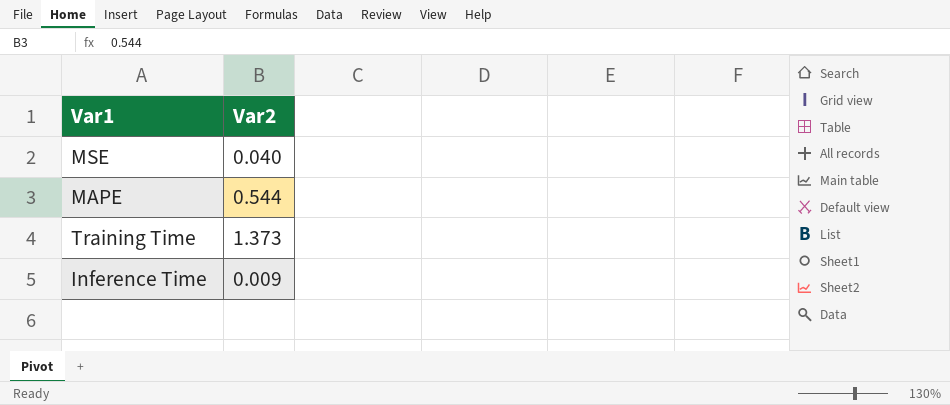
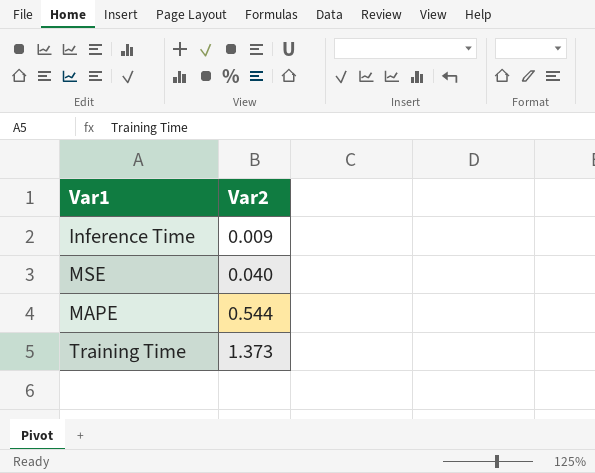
row order: none -> Var2 ascending

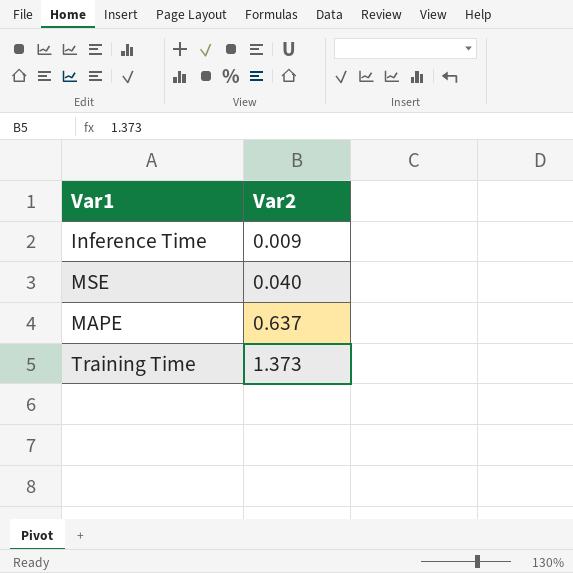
MAPE | Var2: 0.544 -> 0.637

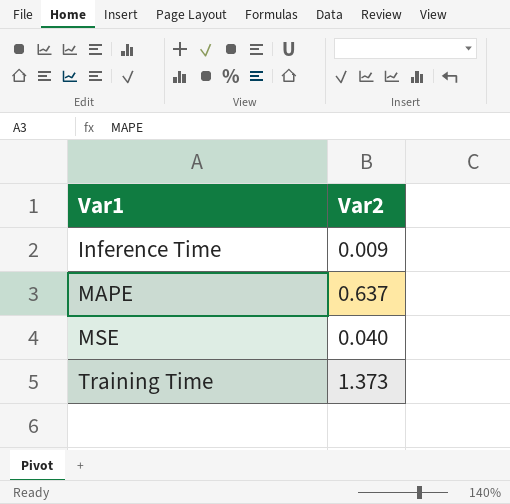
row order: Var2 ascending -> Var1 ascending

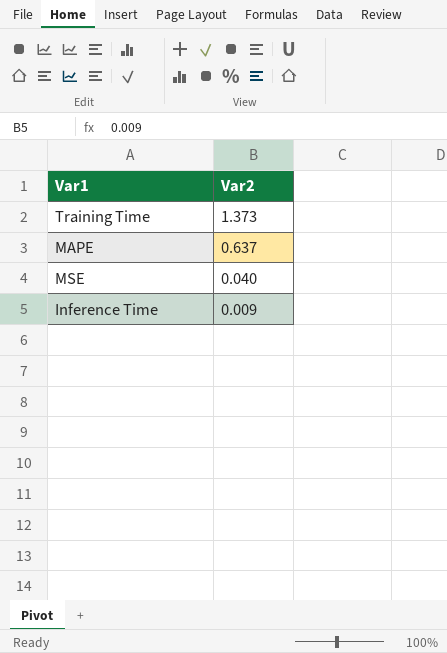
row order: Var1 ascending -> Var2 descending

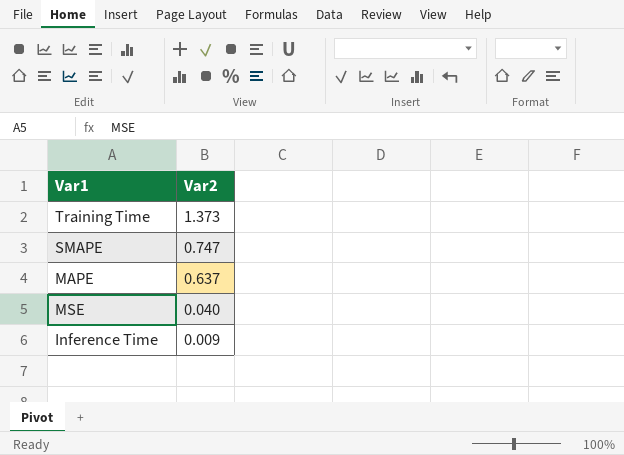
row SMAPE: none -> 0.747

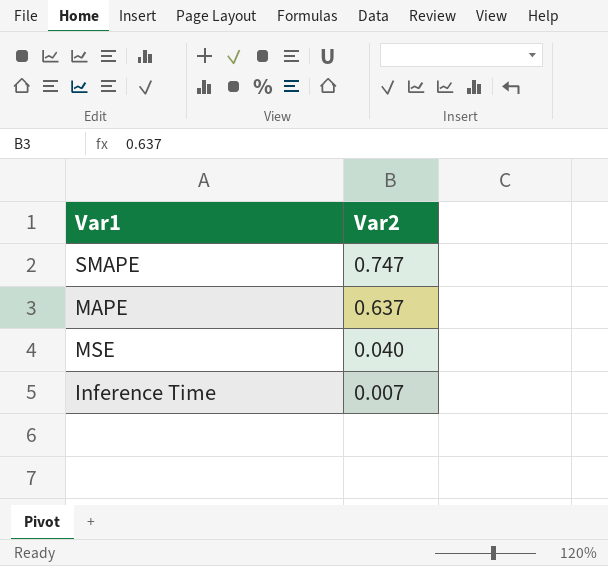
row Training Time: 1.373 -> none
Inference Time | Var2: 0.009 -> 0.007

